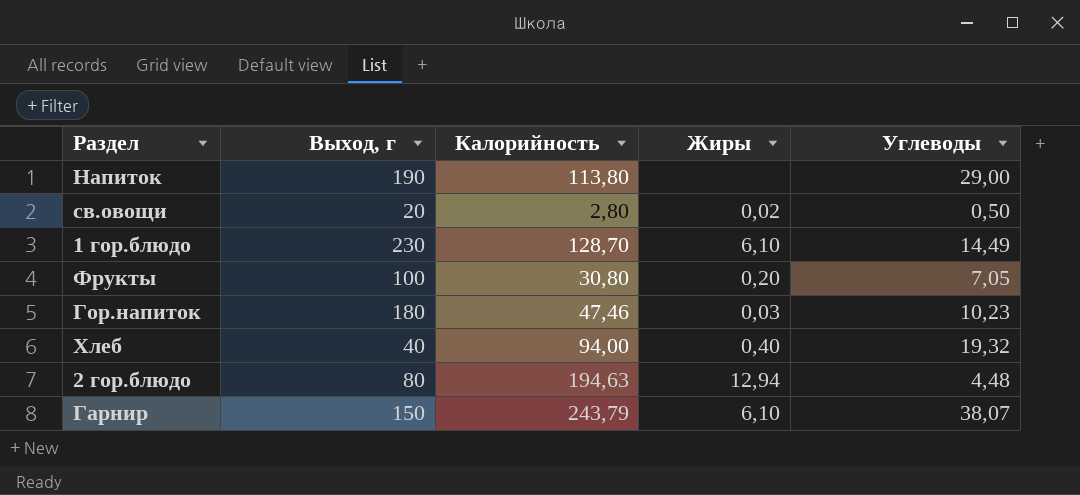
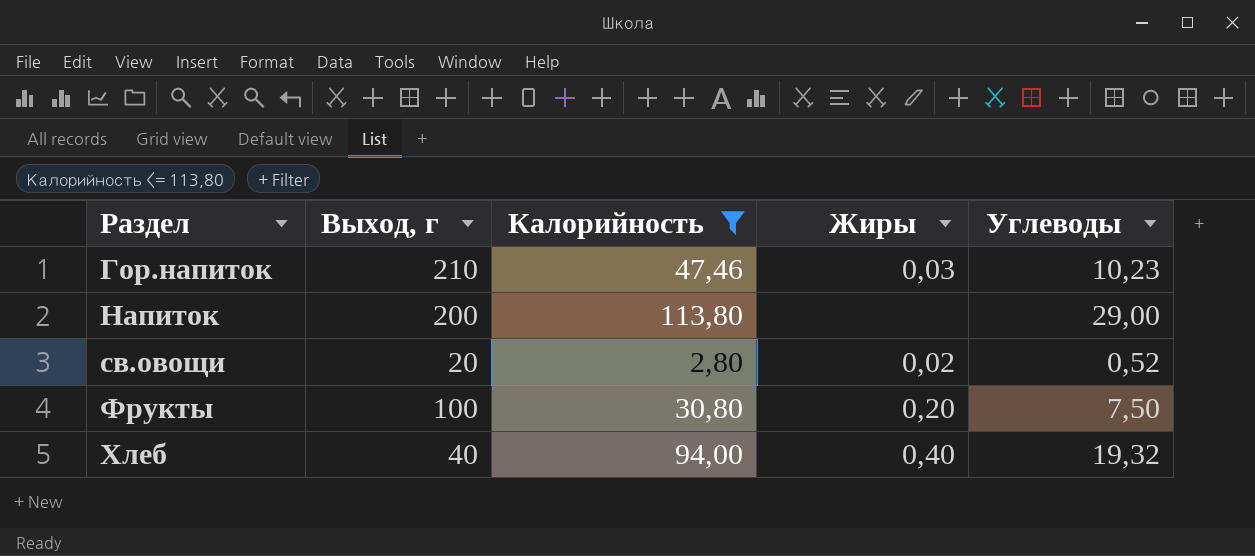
filter: none -> Калорийность <= 113,80
row order: none -> Раздел ascending
Гор.напиток | Выход, г: 180 -> 210
Напиток | Выход, г: 190 -> 200
св.овощи | Углеводы: 0,50 -> 0,52
Фрукты | Углеводы: 7,05 -> 7,50

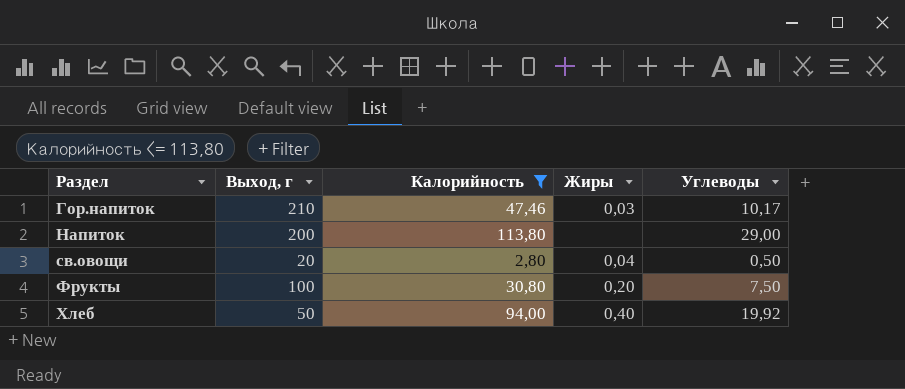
Гор.напиток | Углеводы: 10,23 -> 10,17
св.овощи | Жиры: 0,02 -> 0,04
св.овощи | Углеводы: 0,52 -> 0,50
Хлеб | Выход, г: 40 -> 50
Хлеб | Углеводы: 19,32 -> 19,92

